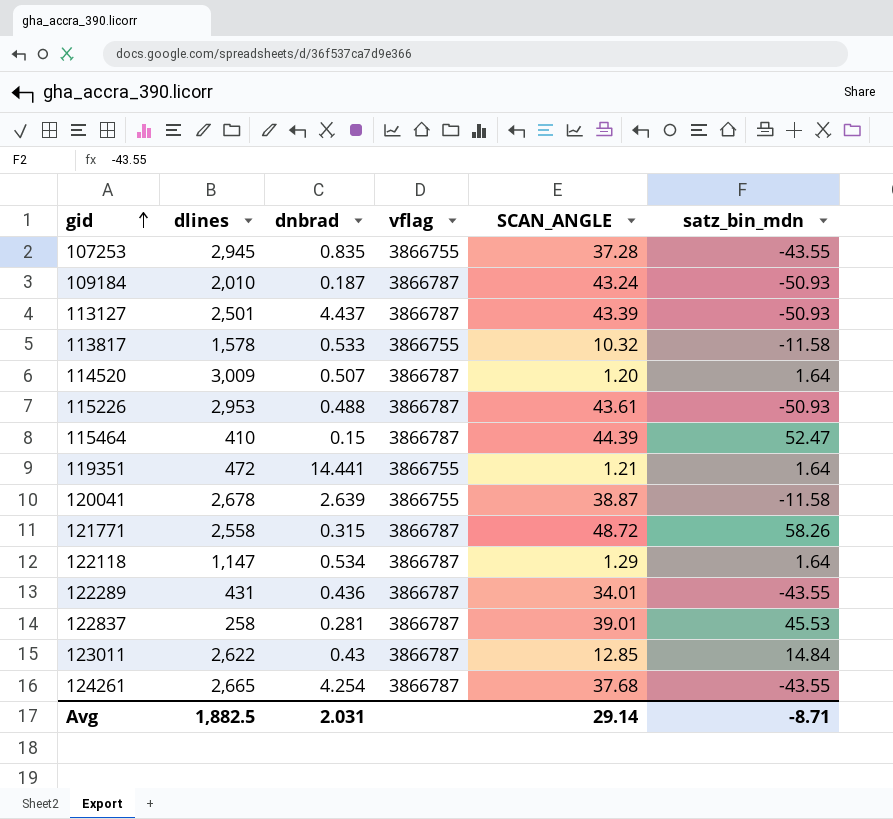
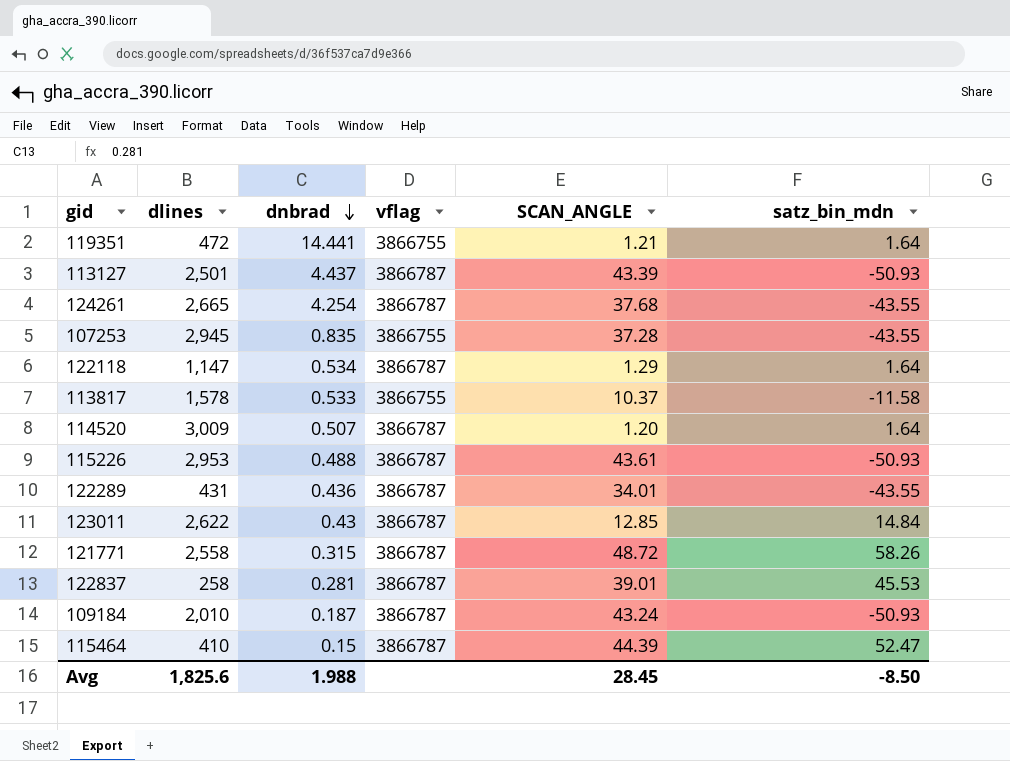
row order: gid ascending -> dnbrad descending
row 120041: 2,678 | 2.639 | 3866755 | 38.87 | -11.58 -> none
113817 | SCAN_ANGLE: 10.32 -> 10.37
Avg | dlines: 1,882.5 -> 1,825.6
Avg | dnbrad: 2.031 -> 1.988
Avg | SCAN_ANGLE: 29.14 -> 28.45
Avg | satz_bin_mdn: -8.71 -> -8.50

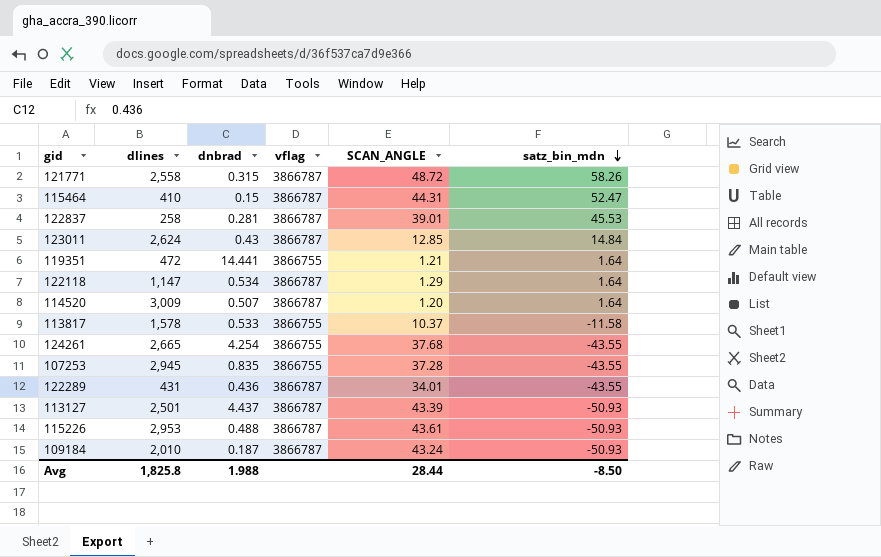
row order: dnbrad descending -> satz_bin_mdn descending
115464 | SCAN_ANGLE: 44.39 -> 44.31
123011 | dlines: 2,622 -> 2,624
124261 | vflag: 3866787 -> 3866755
Avg | dlines: 1,825.6 -> 1,825.8
Avg | SCAN_ANGLE: 28.45 -> 28.44

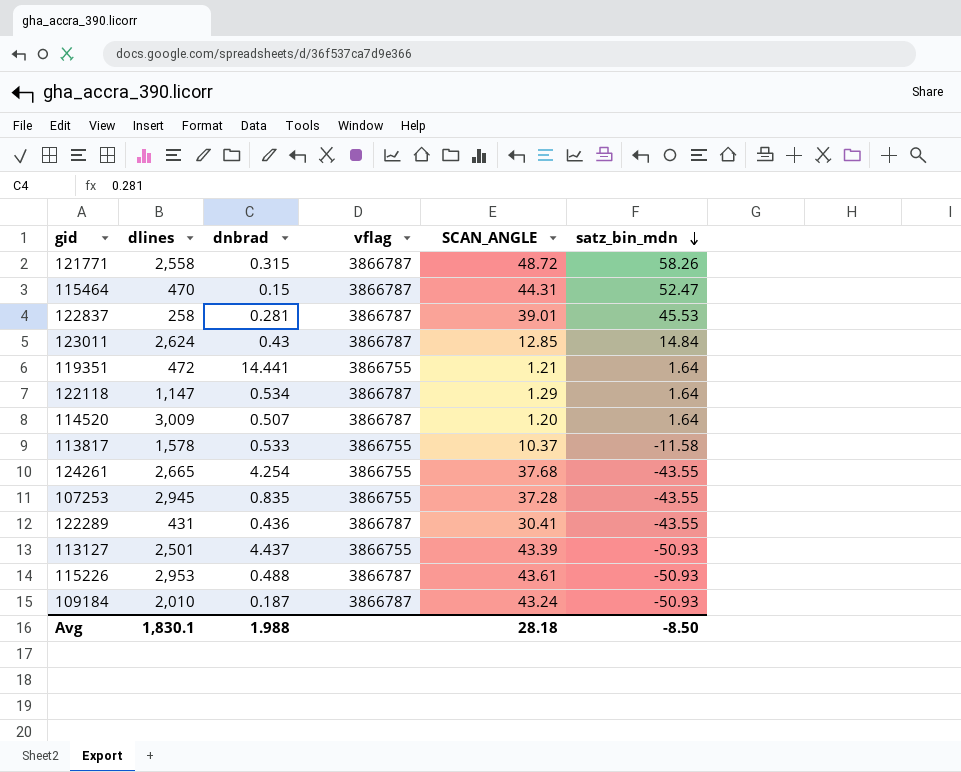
115464 | dlines: 410 -> 470
122289 | SCAN_ANGLE: 34.01 -> 30.41
113127 | vflag: 3866787 -> 3866755
Avg | dlines: 1,825.8 -> 1,830.1
Avg | SCAN_ANGLE: 28.44 -> 28.18

